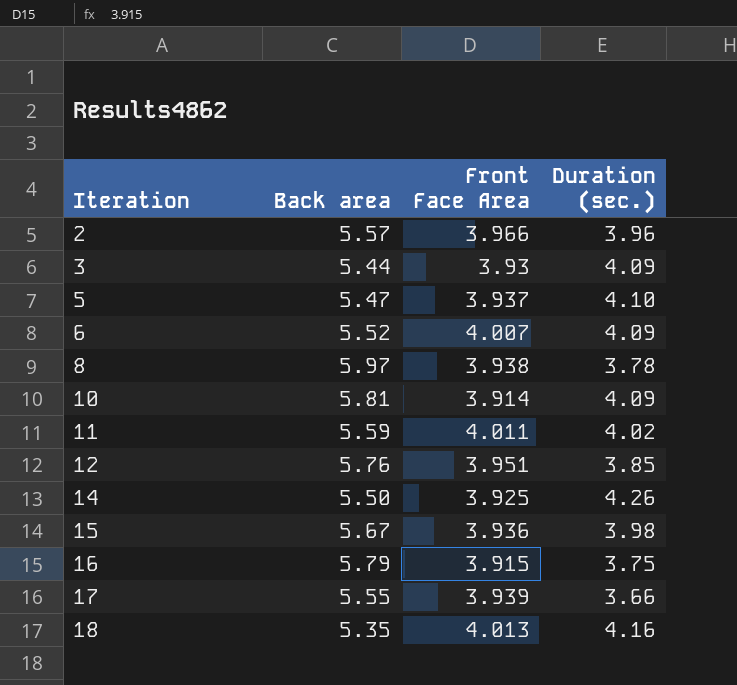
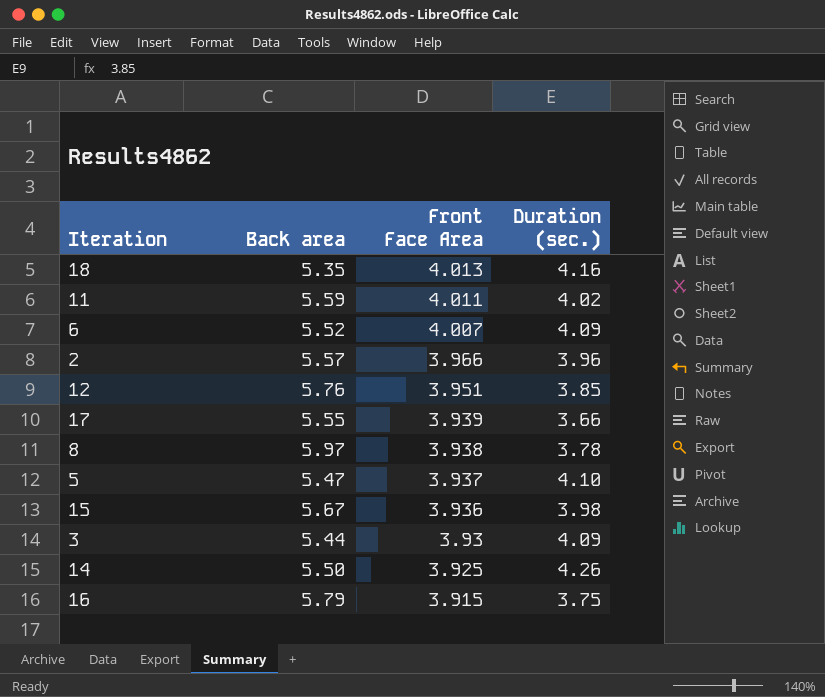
row order: Iteration ascending -> Front Face Area descending
row 10: 5.81 | 3.914 | 4.09 -> none

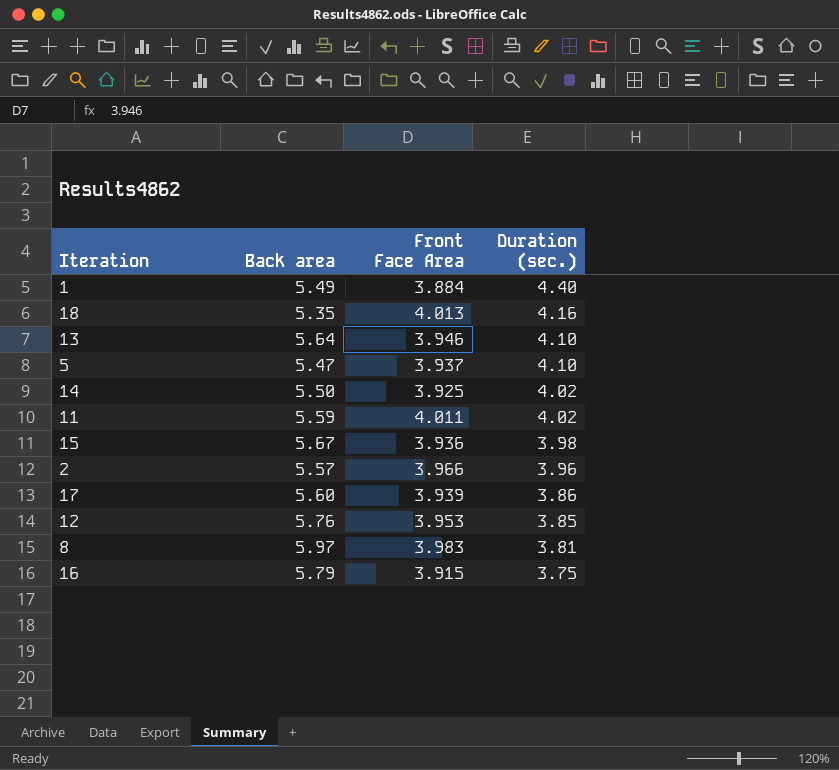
row order: Front Face Area descending -> Duration (sec.) descending
row 6: 5.52 | 4.007 | 4.09 -> none
row 3: 5.44 | 3.93 | 4.09 -> none
row 1: none -> 5.49 | 3.884 | 4.40
row 13: none -> 5.64 | 3.946 | 4.10
14 | Duration (sec.): 4.26 -> 4.02
17 | Back area: 5.55 -> 5.60
17 | Duration (sec.): 3.66 -> 3.86
12 | Front Face Area: 3.951 -> 3.953
8 | Front Face Area: 3.938 -> 3.983
8 | Duration (sec.): 3.78 -> 3.81

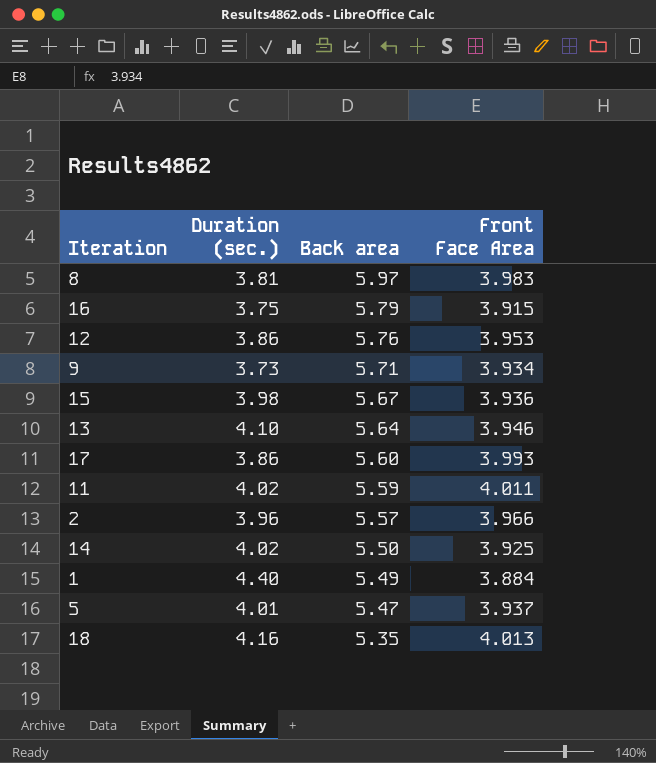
row order: Duration (sec.) descending -> Back area descending
column Duration (sec.) | position: 4 -> 2
12 | Duration (sec.): 3.85 -> 3.86
row 9: none -> 3.73 | 5.71 | 3.934
17 | Front Face Area: 3.939 -> 3.993
5 | Duration (sec.): 4.10 -> 4.01

